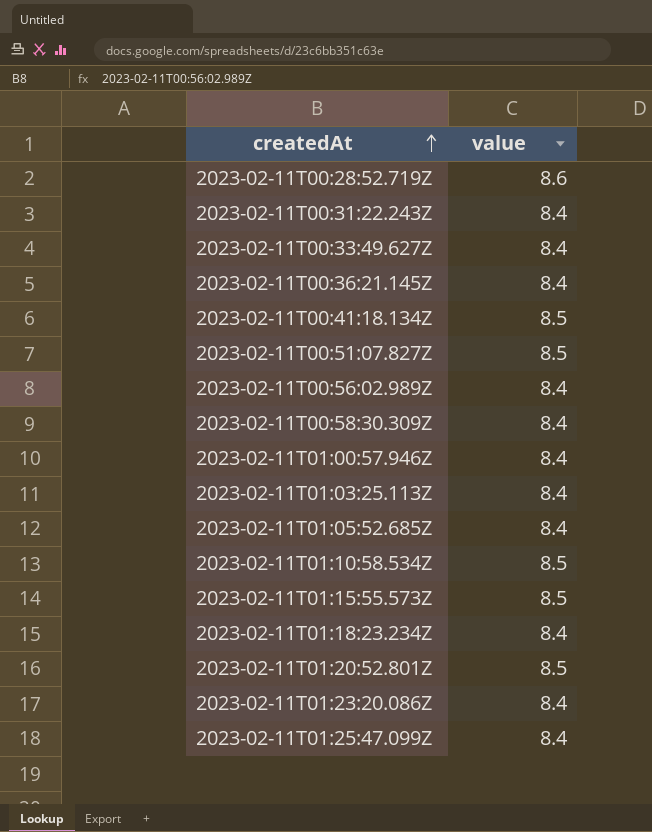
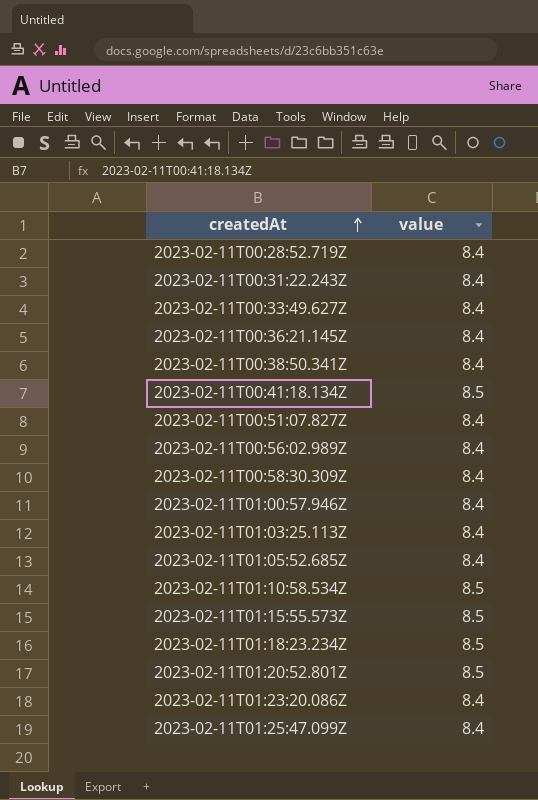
2023-02-11T00:28:52.719Z | value: 8.6 -> 8.4
row 2023-02-11T00:38:50.341Z: none -> 8.4
2023-02-11T00:51:07.827Z | value: 8.5 -> 8.4
2023-02-11T01:18:23.234Z | value: 8.4 -> 8.5

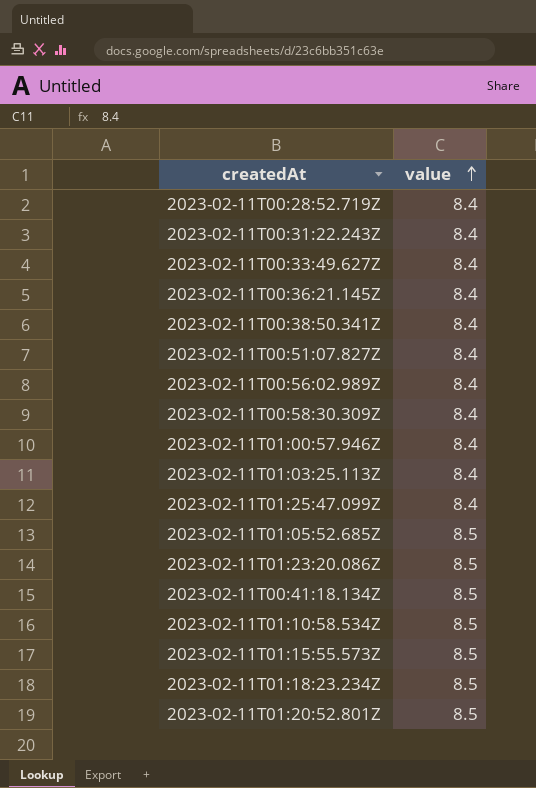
row order: createdAt ascending -> value ascending
2023-02-11T01:05:52.685Z | value: 8.4 -> 8.5
2023-02-11T01:23:20.086Z | value: 8.4 -> 8.5

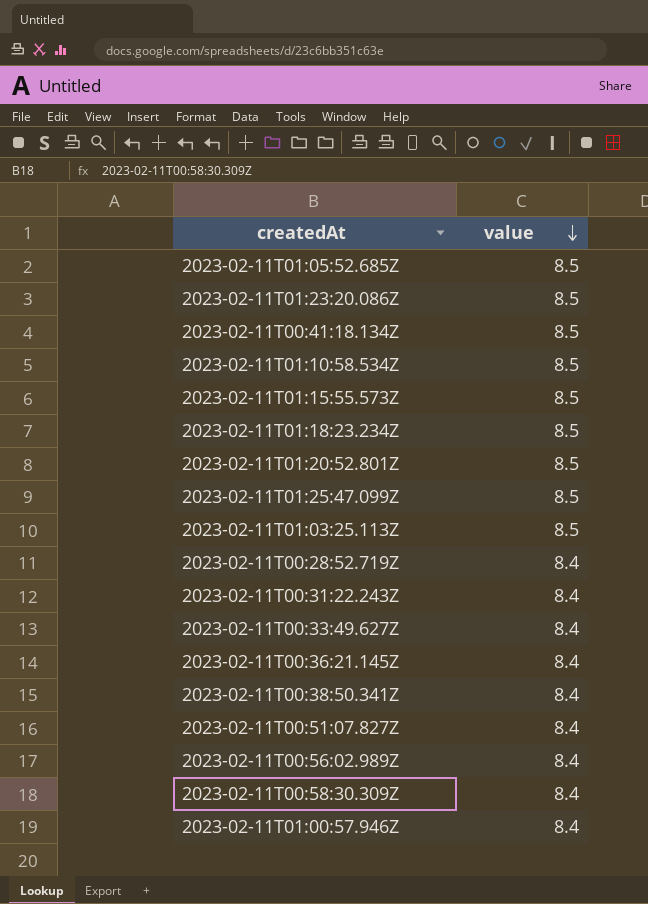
row order: value ascending -> value descending
2023-02-11T01:25:47.099Z | value: 8.4 -> 8.5
2023-02-11T01:03:25.113Z | value: 8.4 -> 8.5

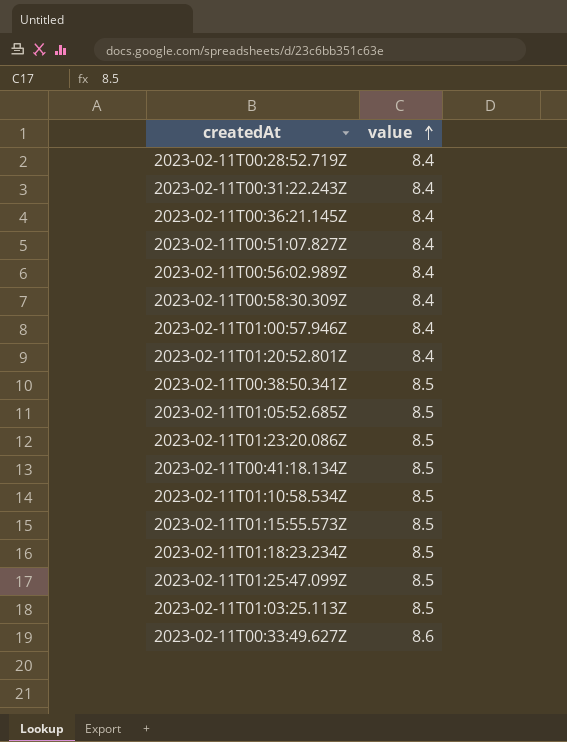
row order: value descending -> value ascending
2023-02-11T01:20:52.801Z | value: 8.5 -> 8.4
2023-02-11T00:38:50.341Z | value: 8.4 -> 8.5
2023-02-11T00:33:49.627Z | value: 8.4 -> 8.6

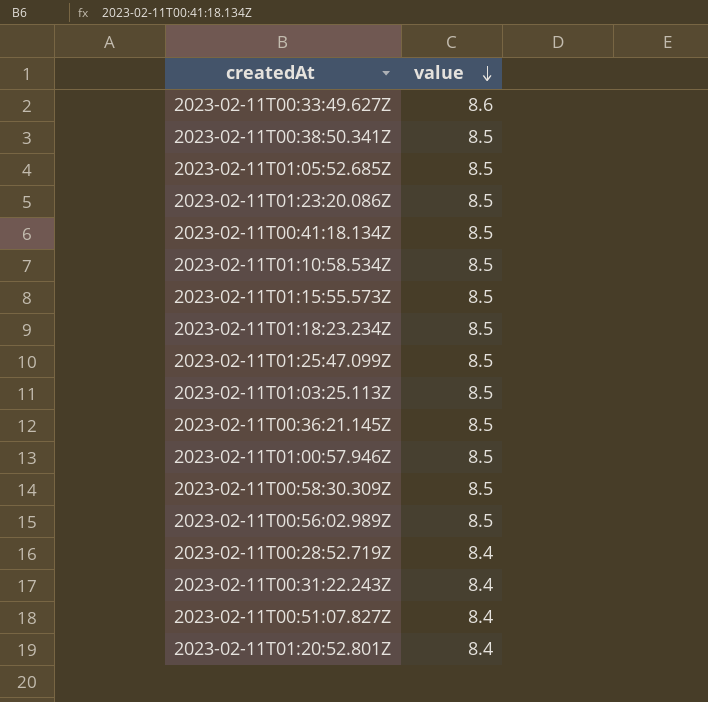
row order: value ascending -> value descending
2023-02-11T00:36:21.145Z | value: 8.4 -> 8.5
2023-02-11T01:00:57.946Z | value: 8.4 -> 8.5
2023-02-11T00:58:30.309Z | value: 8.4 -> 8.5
2023-02-11T00:56:02.989Z | value: 8.4 -> 8.5

